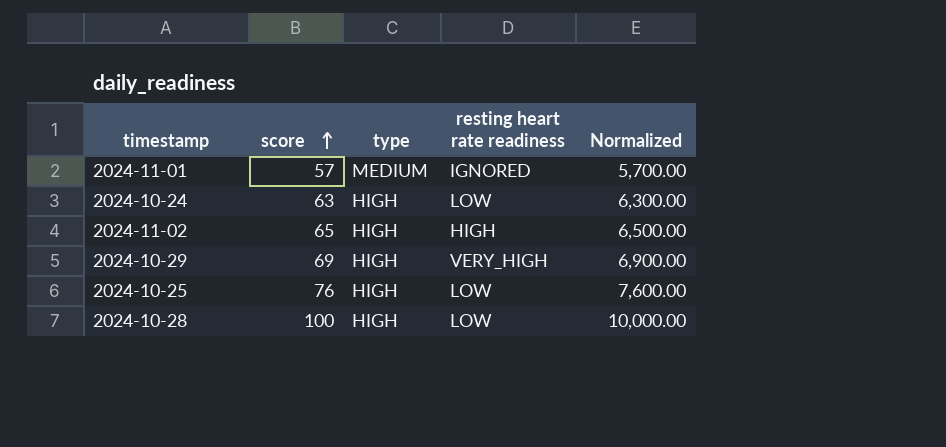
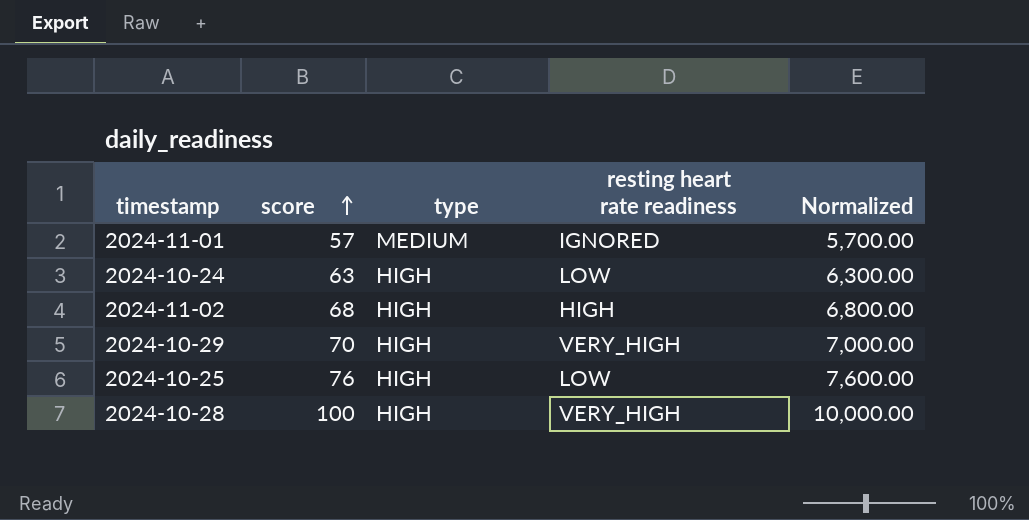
2024-11-02 | score: 65 -> 68
2024-11-02 | Normalized: 6,500.00 -> 6,800.00
2024-10-29 | score: 69 -> 70
2024-10-29 | Normalized: 6,900.00 -> 7,000.00
2024-10-28 | resting heart rate readiness: LOW -> VERY_HIGH

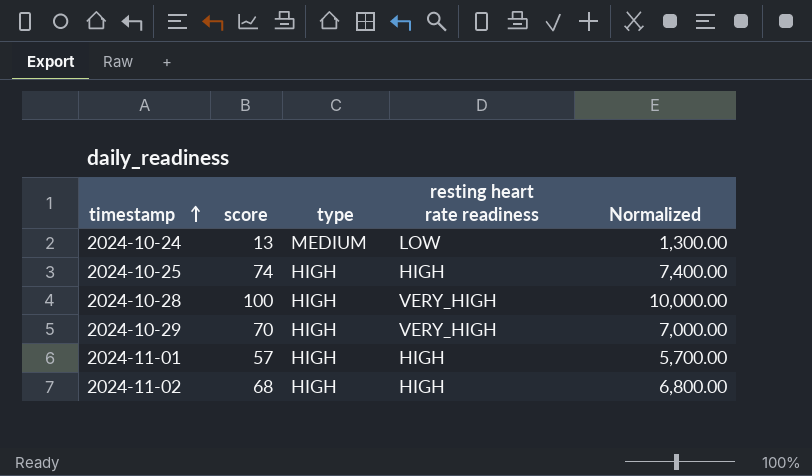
row order: score ascending -> timestamp ascending
2024-10-24 | score: 63 -> 13
2024-10-24 | type: HIGH -> MEDIUM
2024-10-24 | Normalized: 6,300.00 -> 1,300.00
2024-10-25 | score: 76 -> 74
2024-10-25 | resting heart rate readiness: LOW -> HIGH
2024-10-25 | Normalized: 7,600.00 -> 7,400.00
2024-11-01 | type: MEDIUM -> HIGH
2024-11-01 | resting heart rate readiness: IGNORED -> HIGH

